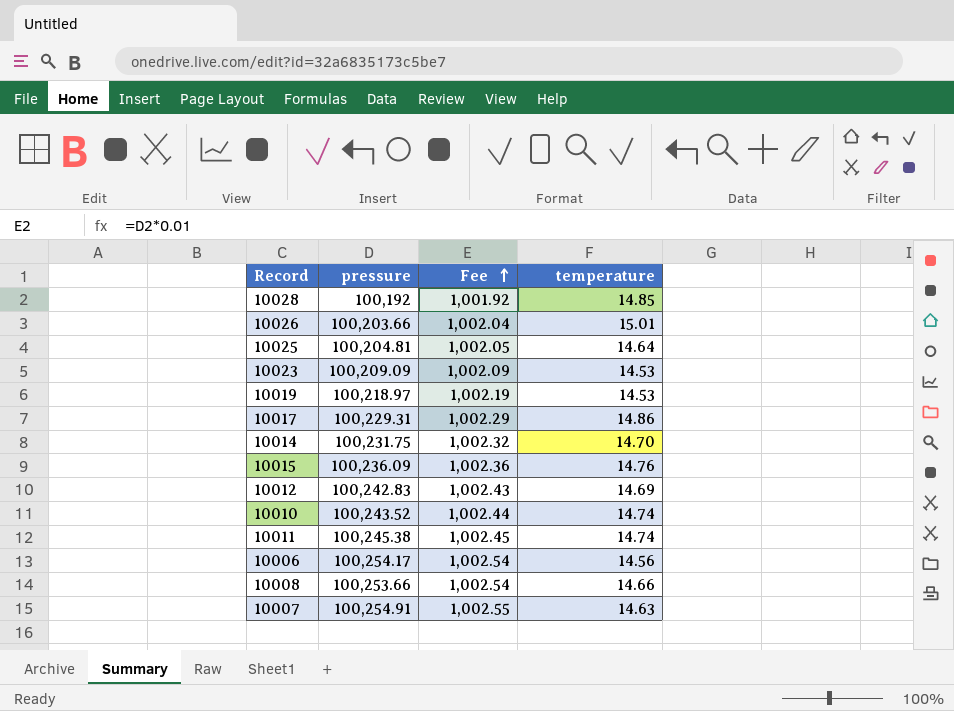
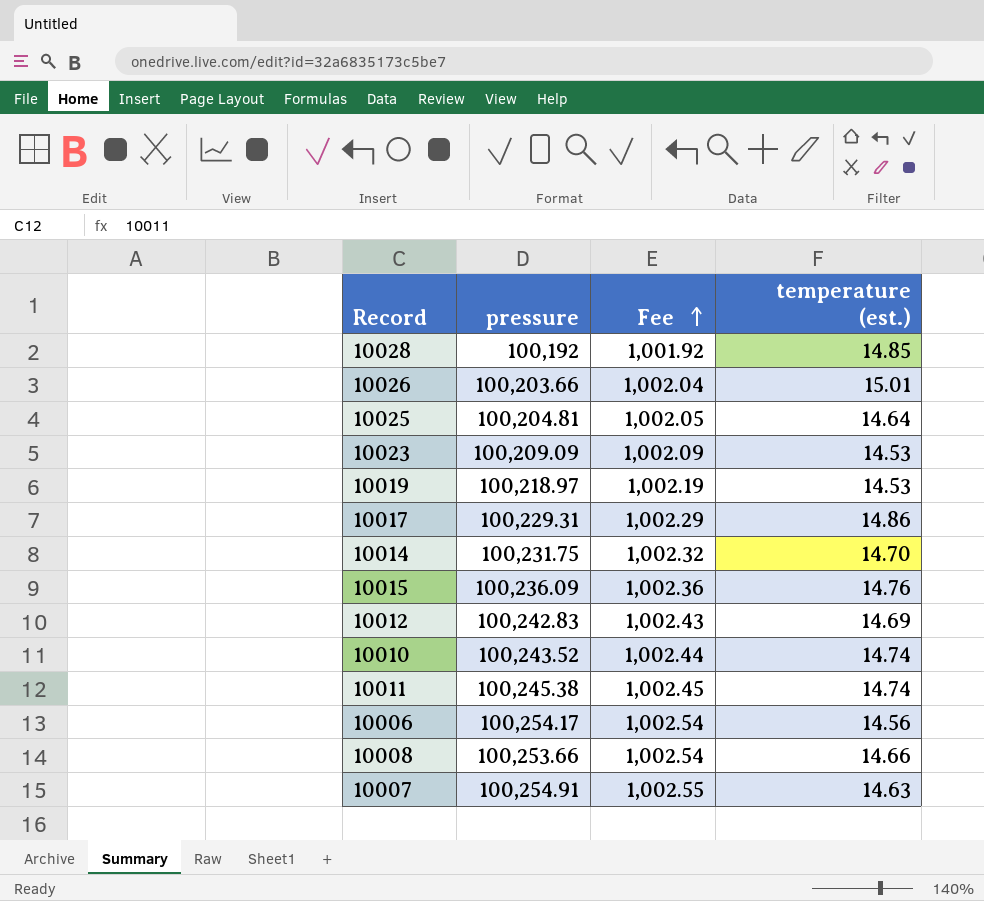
column name: temperature -> temperature (est.)

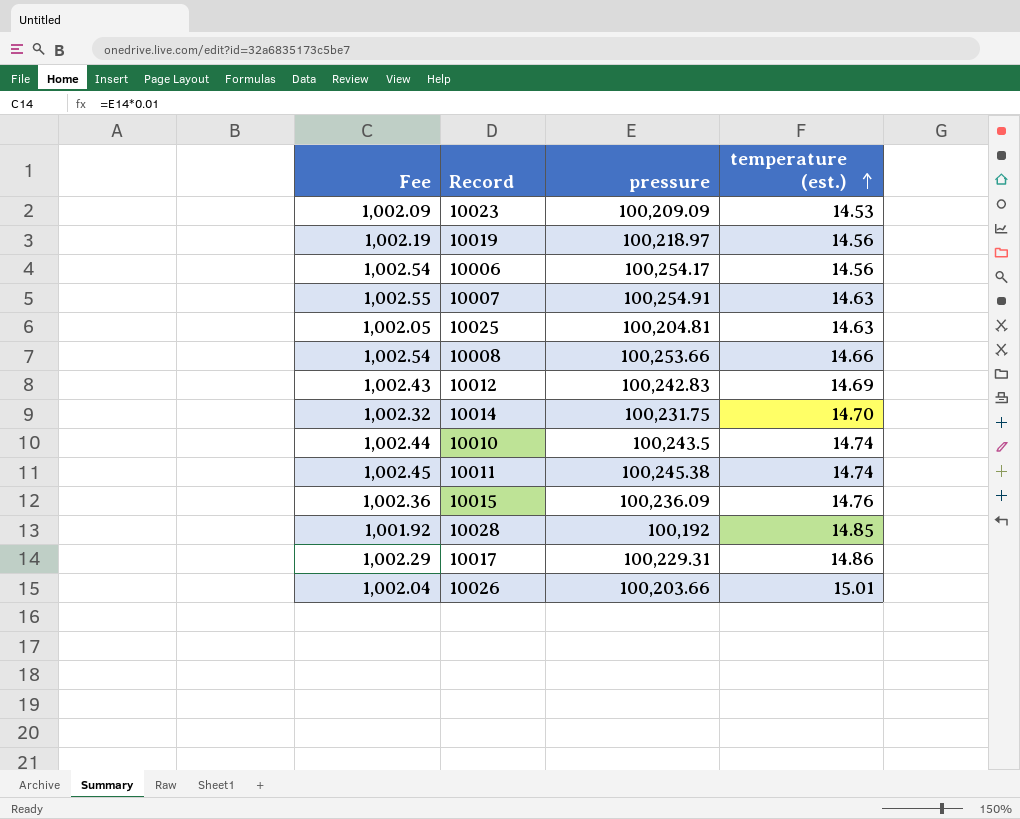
row order: Fee ascending -> temperature (est.) ascending
column Fee | position: 3 -> 1
10019 | temperature (est.): 14.53 -> 14.56
10025 | temperature (est.): 14.64 -> 14.63
10010 | pressure: 100,243.52 -> 100,243.5

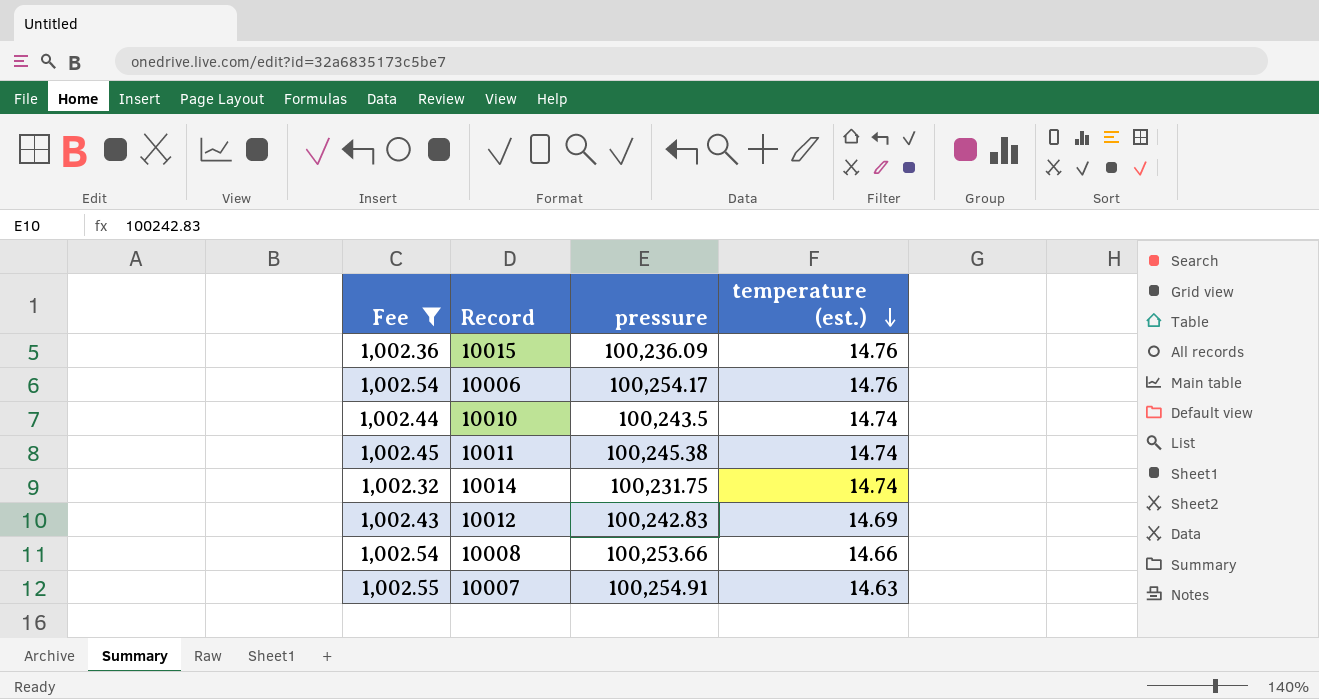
filter: none -> Fee >= 1,002.32
row order: temperature (est.) ascending -> temperature (est.) descending
10006 | temperature (est.): 14.56 -> 14.76
10014 | temperature (est.): 14.70 -> 14.74

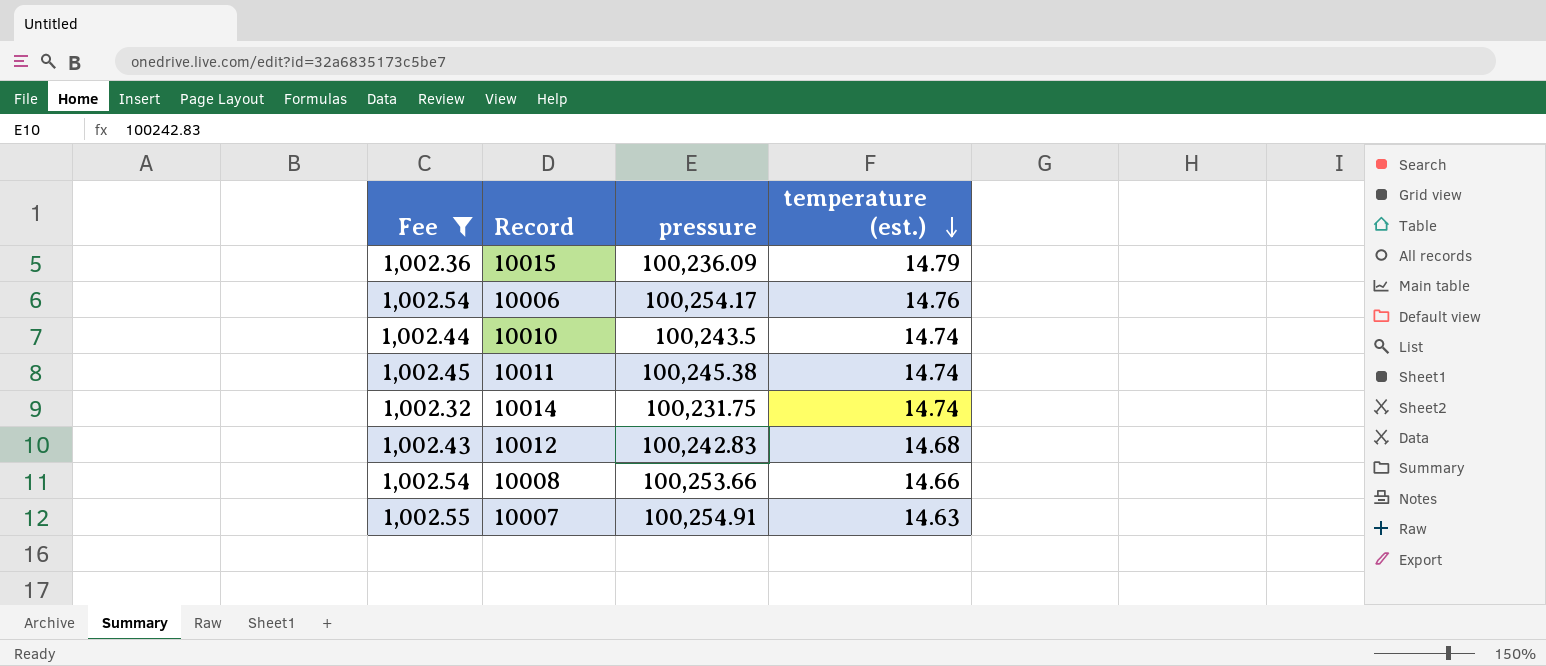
10015 | temperature (est.): 14.76 -> 14.79
10012 | temperature (est.): 14.69 -> 14.68

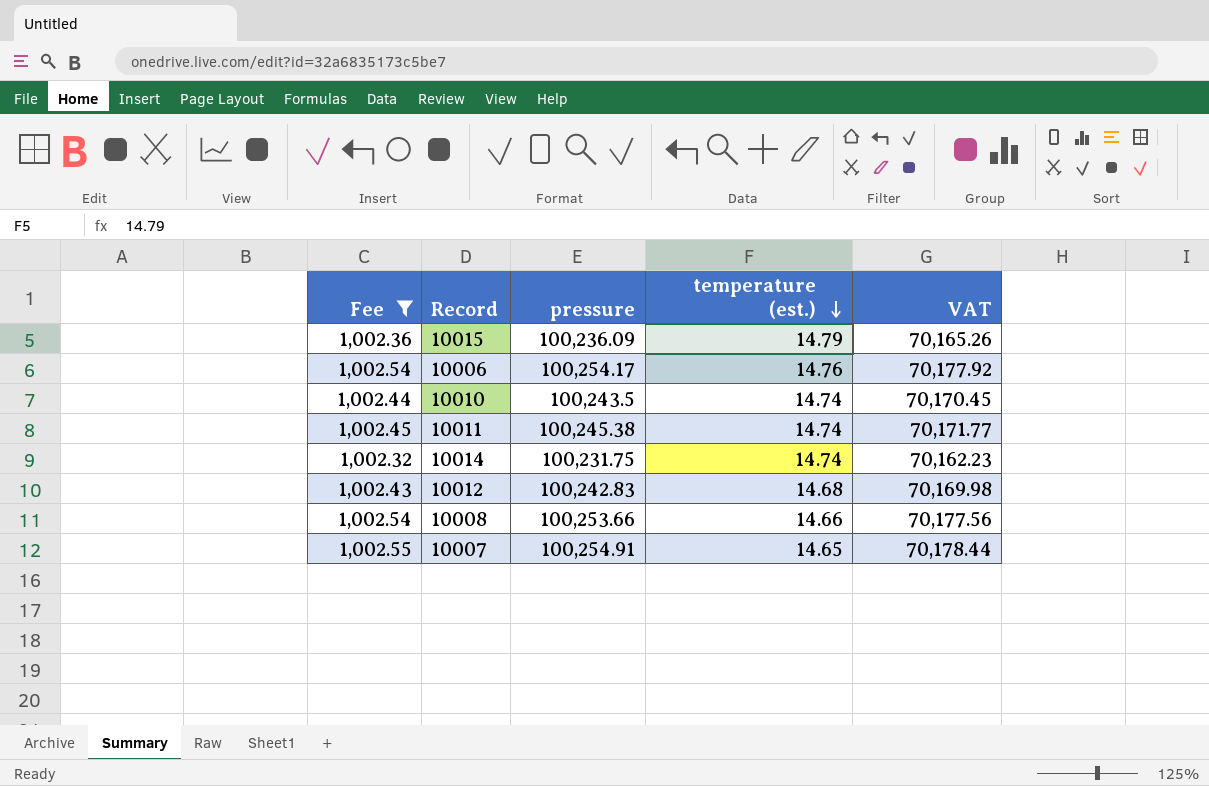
column VAT | formula: none -> [pressure] * 0.7
10007 | temperature (est.): 14.63 -> 14.65

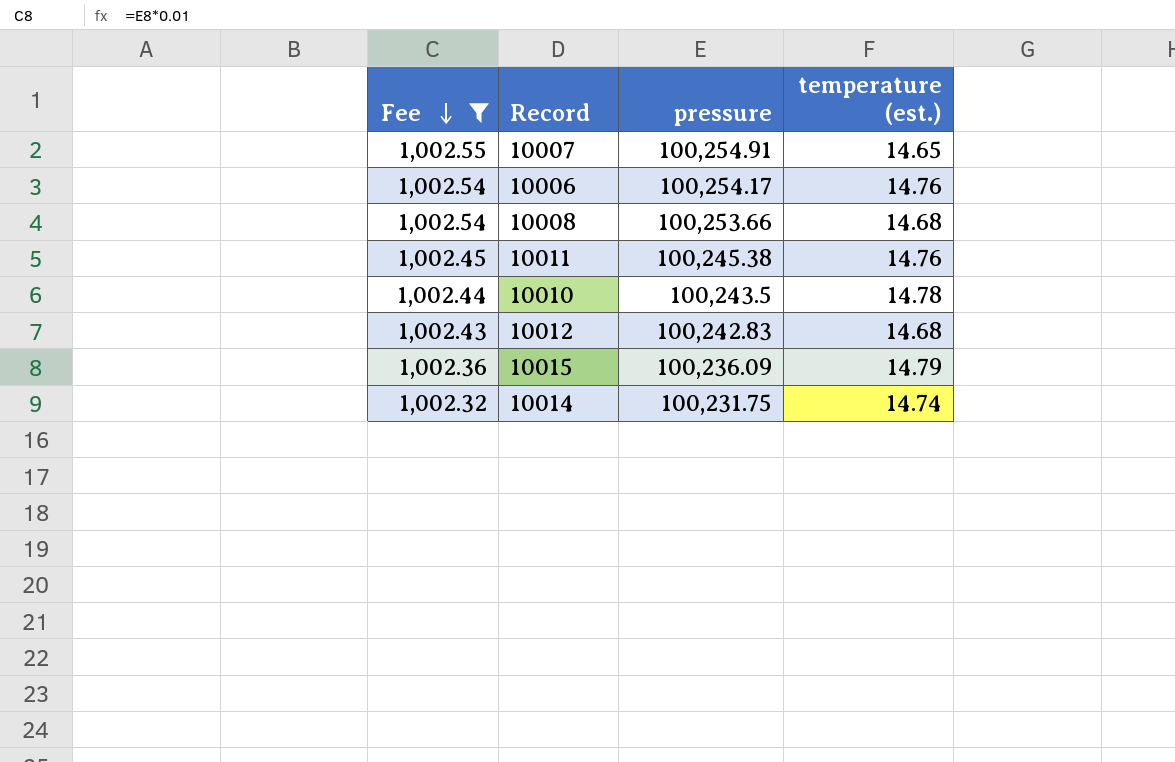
row order: temperature (est.) descending -> Fee descending
column VAT | formula: [pressure] * 0.7 -> none
10008 | temperature (est.): 14.66 -> 14.68
10011 | temperature (est.): 14.74 -> 14.76
10010 | temperature (est.): 14.74 -> 14.78

